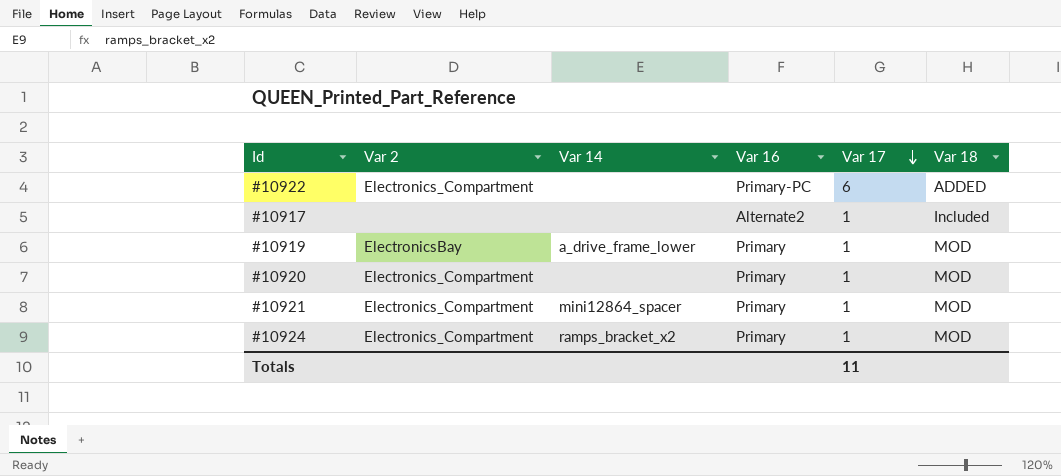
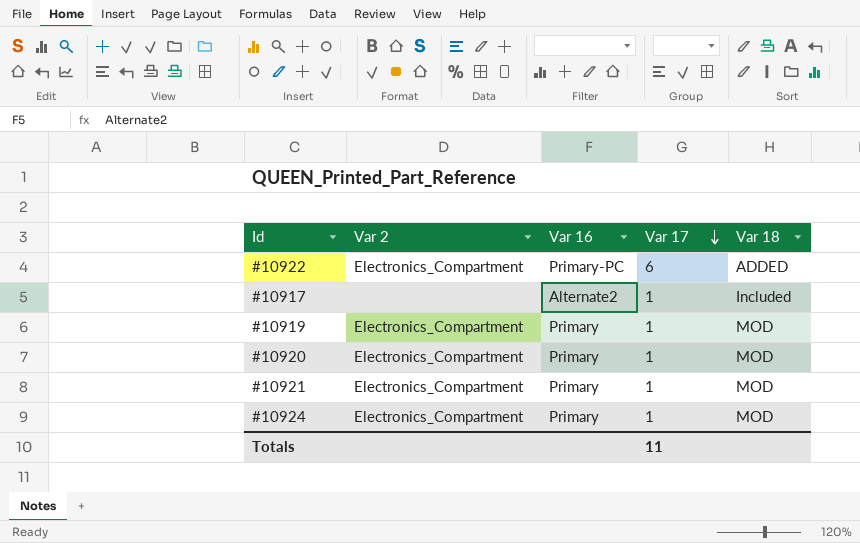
column Var 14 | position: 3 -> none
#10919 | Var 2: ElectronicsBay -> Electronics_Compartment

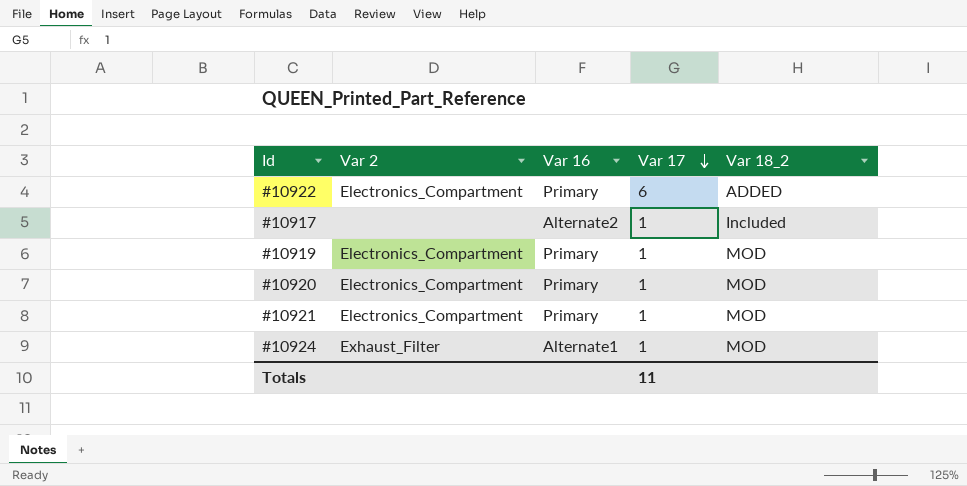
column name: Var 18 -> Var 18_2
#10922 | Var 16: Primary-PC -> Primary
#10924 | Var 2: Electronics_Compartment -> Exhaust_Filter
#10924 | Var 16: Primary -> Alternate1

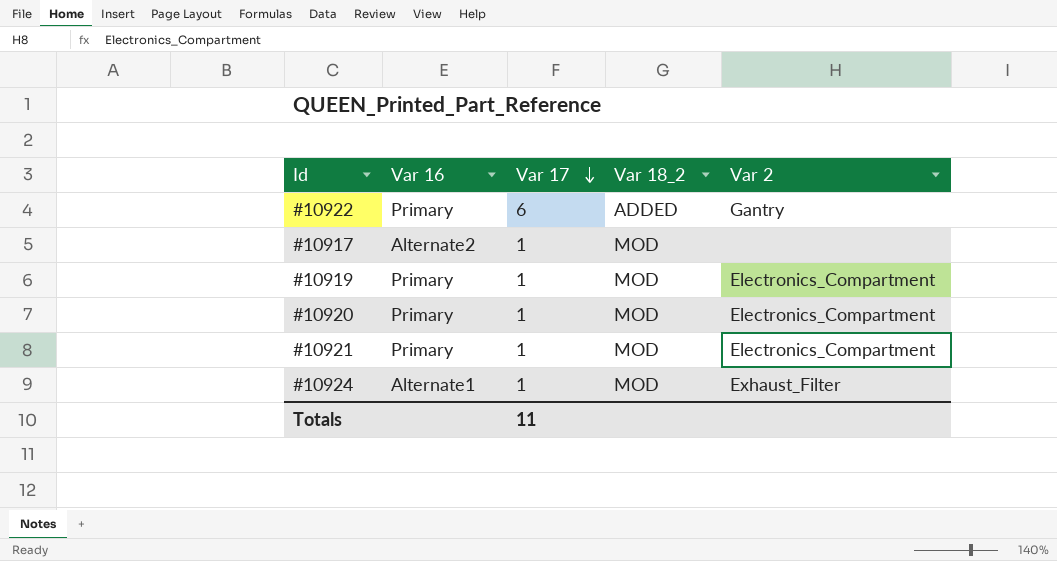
column Var 2 | position: 2 -> 5
#10922 | Var 2: Electronics_Compartment -> Gantry
#10917 | Var 18_2: Included -> MOD

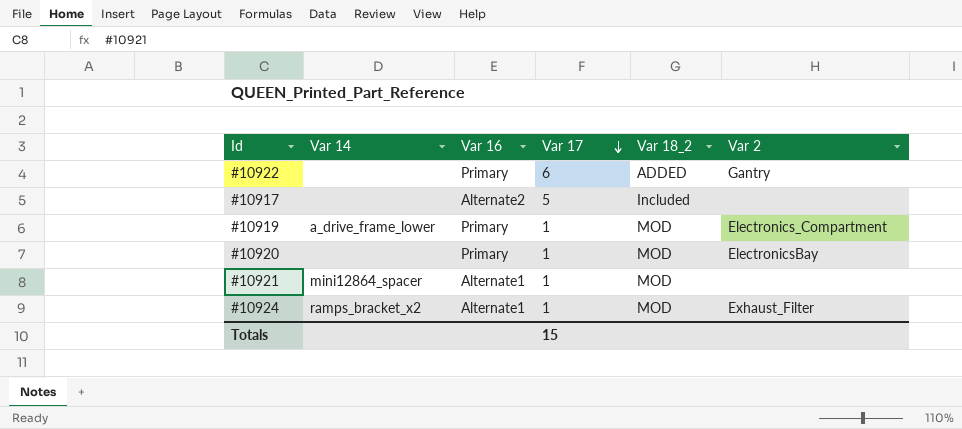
column Var 14 | position: none -> 2
#10917 | Var 17: 1 -> 5
#10917 | Var 18_2: MOD -> Included
#10920 | Var 2: Electronics_Compartment -> ElectronicsBay
#10921 | Var 16: Primary -> Alternate1
#10921 | Var 2: Electronics_Compartment -> none
Totals | Var 17: 11 -> 15

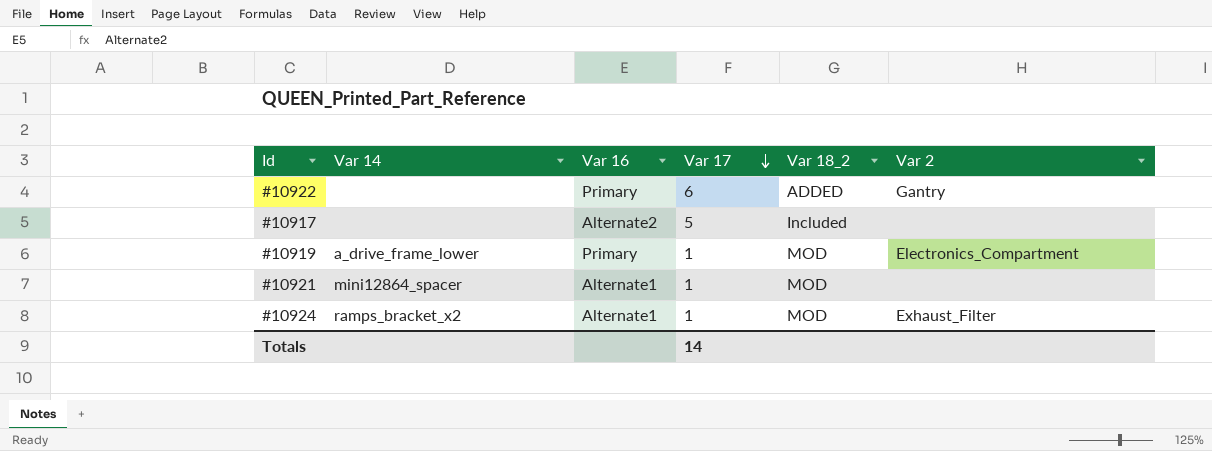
row #10920: none | Primary | 1 | MOD | ElectronicsBay -> none
Totals | Var 17: 15 -> 14

